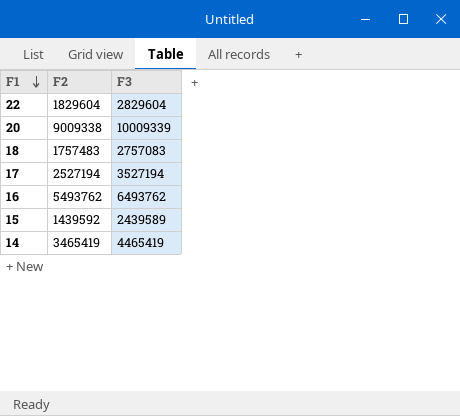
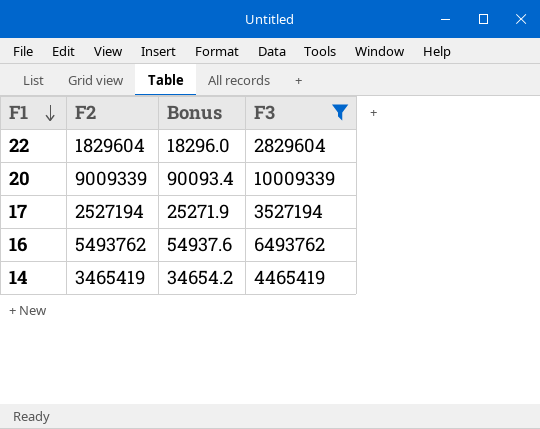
filter: none -> F3 >= 2829604
column Bonus | formula: none -> [F2] * 0.01
20 | F2: 9009338 -> 9009339

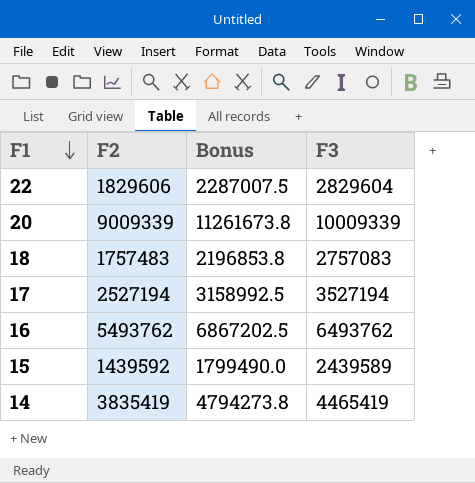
filter: F3 >= 2829604 -> none
column Bonus | formula: [F2] * 0.01 -> [F2] * 1.25
22 | F2: 1829604 -> 1829606
14 | F2: 3465419 -> 3835419

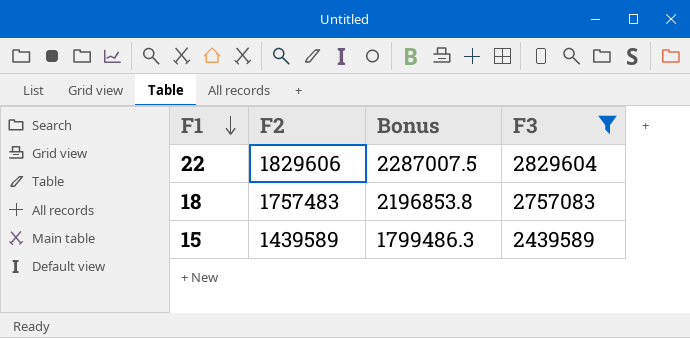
filter: none -> F3 <= 2829604
15 | F2: 1439592 -> 1439589
15 | Bonus: 1799490.0 -> 1799486.3

